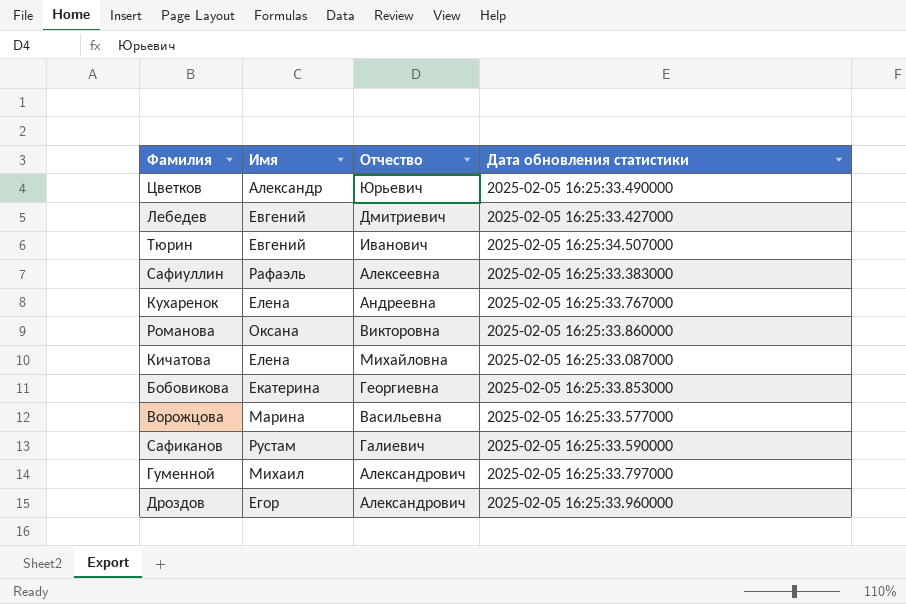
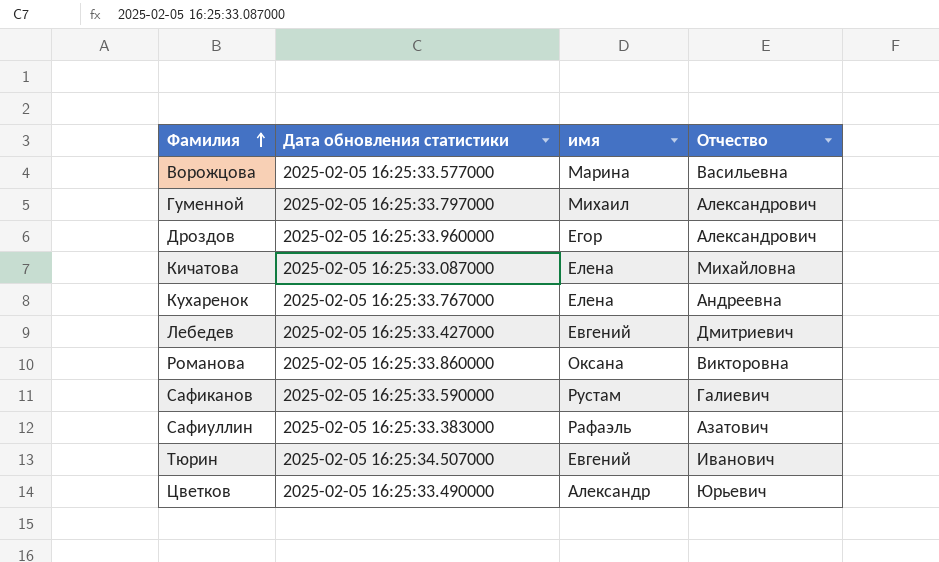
row order: none -> Фамилия ascending
column Дата обновления статистики | position: 4 -> 2
column name: Имя -> имя
row Бобовикова: Екатерина | Георгиевна | 2025-02-05 16:25:33.853000 -> none
Сафиуллин | Отчество: Алексеевна -> Азатович

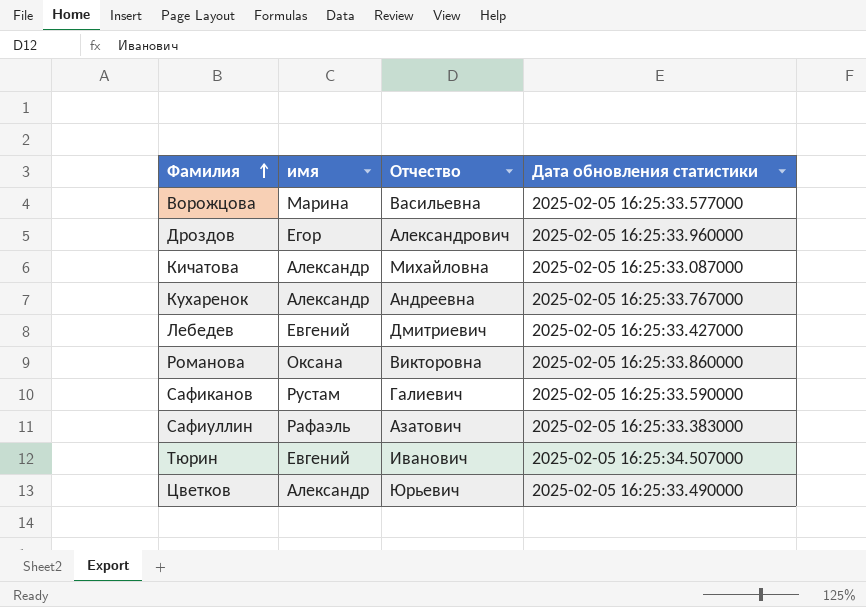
column Дата обновления статистики | position: 2 -> 4
row Гуменной: 2025-02-05 16:25:33.797000 | Михаил | Александрович -> none
Кичатова | имя: Елена -> Александр
Кухаренок | имя: Елена -> Александр

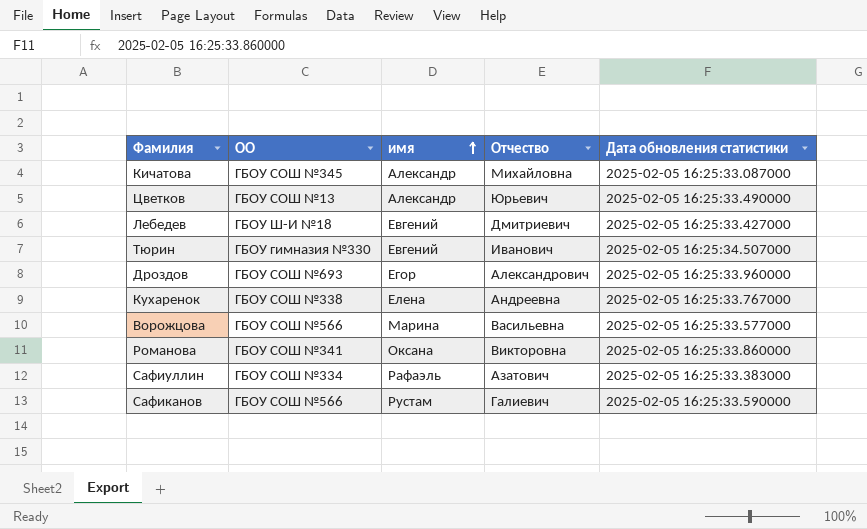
row order: Фамилия ascending -> имя ascending
column ОО | position: none -> 2
Кухаренок | имя: Александр -> Елена

